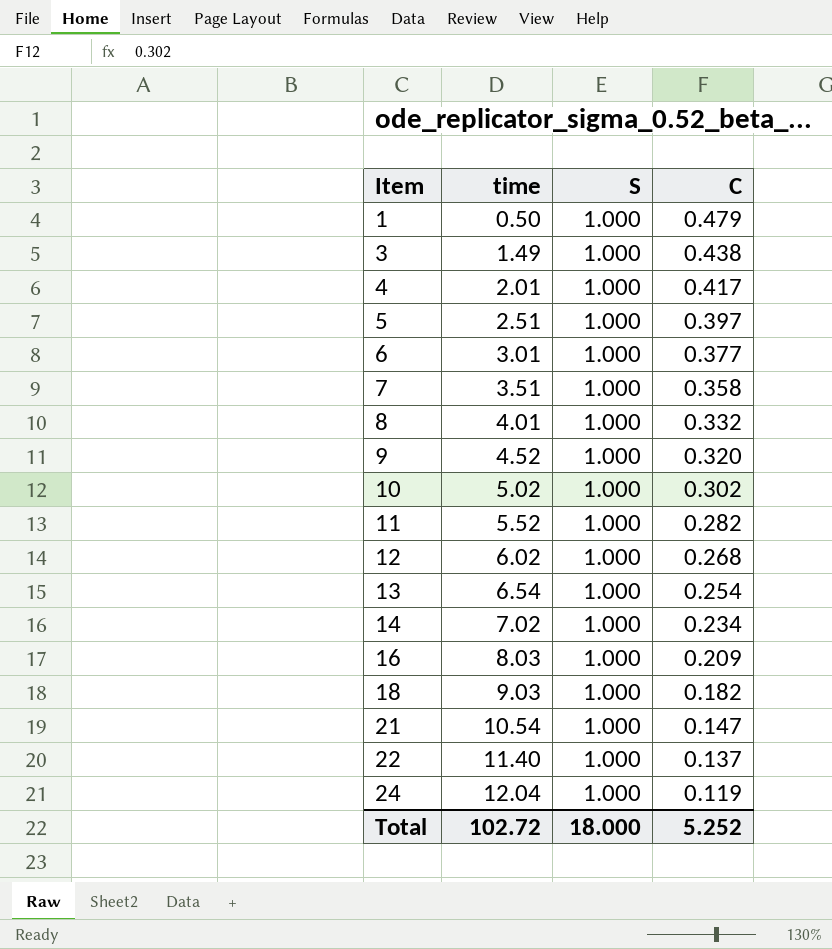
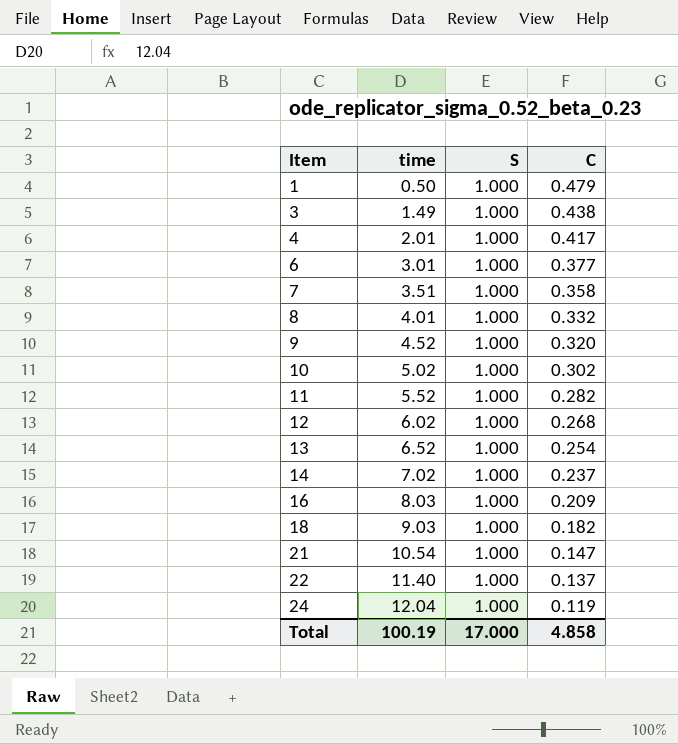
row 5: 2.51 | 1.000 | 0.397 -> none
13 | time: 6.54 -> 6.52
14 | C: 0.234 -> 0.237
Total | time: 102.72 -> 100.19
Total | S: 18.000 -> 17.000
Total | C: 5.252 -> 4.858

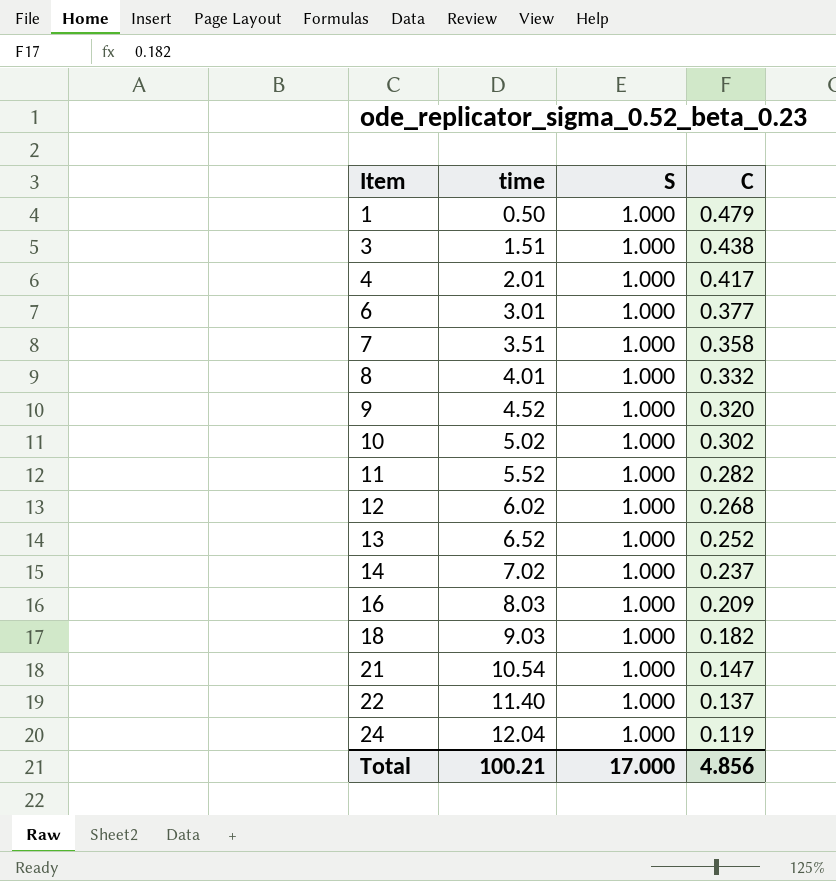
3 | time: 1.49 -> 1.51
13 | C: 0.254 -> 0.252
Total | time: 100.19 -> 100.21
Total | C: 4.858 -> 4.856

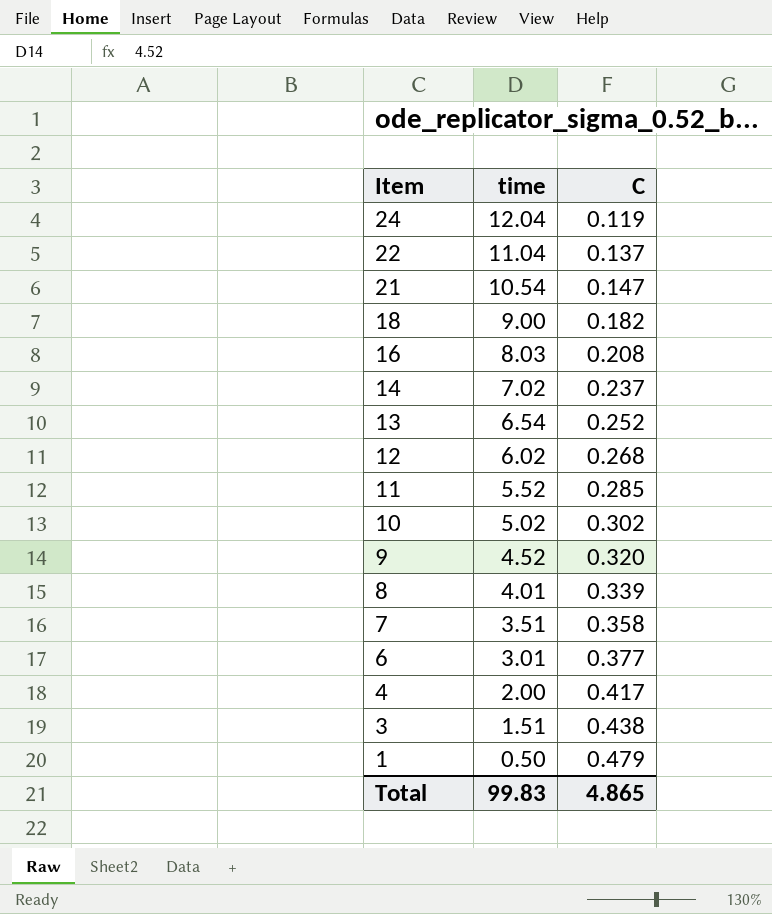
row order: Item ascending -> Item descending
column S | position: 3 -> none
22 | time: 11.40 -> 11.04
18 | time: 9.03 -> 9.00
16 | C: 0.209 -> 0.208
13 | time: 6.52 -> 6.54
11 | C: 0.282 -> 0.285
8 | C: 0.332 -> 0.339
4 | time: 2.01 -> 2.00
Total | time: 100.21 -> 99.83
Total | C: 4.856 -> 4.865

